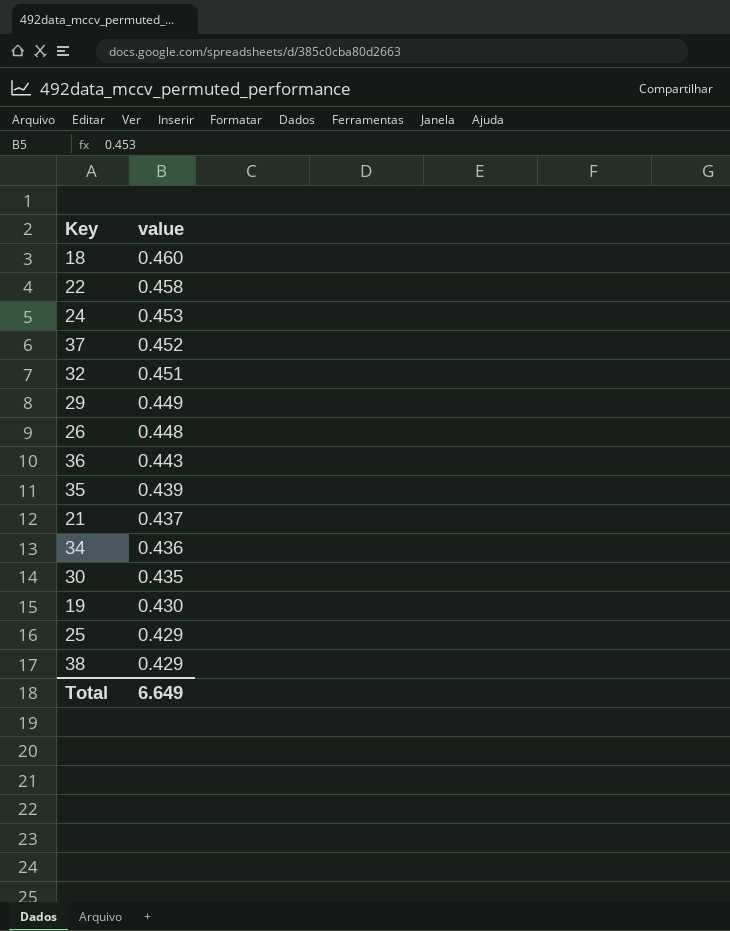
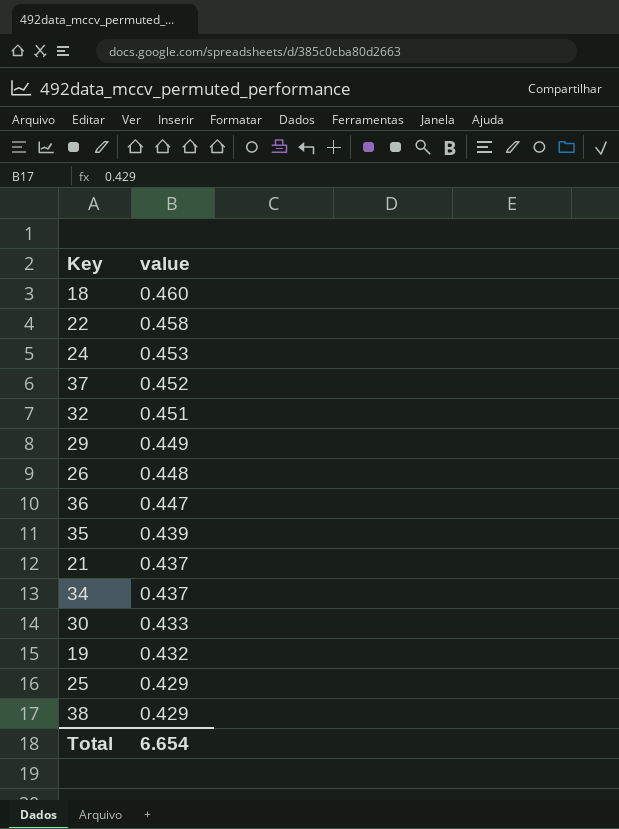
36 | value: 0.443 -> 0.447
34 | value: 0.436 -> 0.437
30 | value: 0.435 -> 0.433
19 | value: 0.430 -> 0.432
Total | value: 6.649 -> 6.654

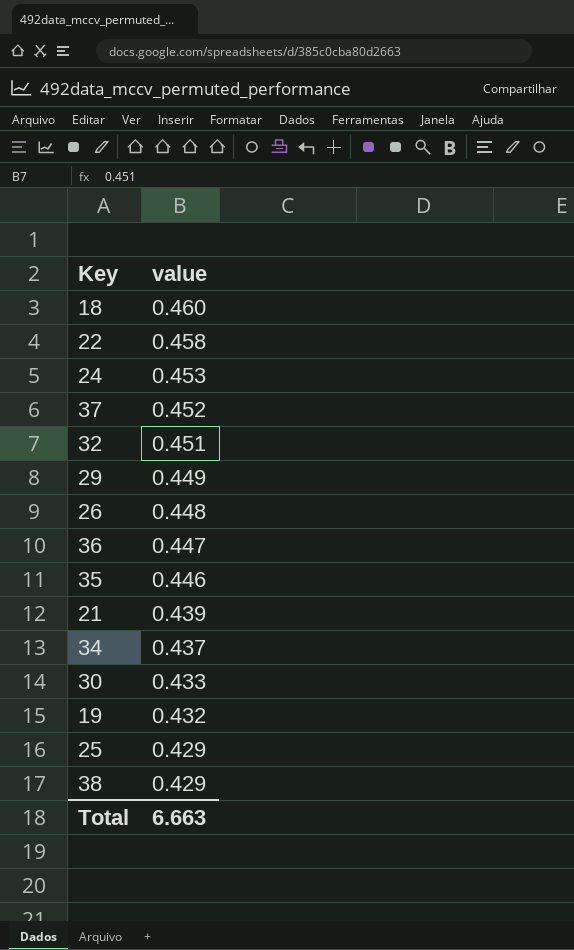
35 | value: 0.439 -> 0.446
21 | value: 0.437 -> 0.439
Total | value: 6.654 -> 6.663

